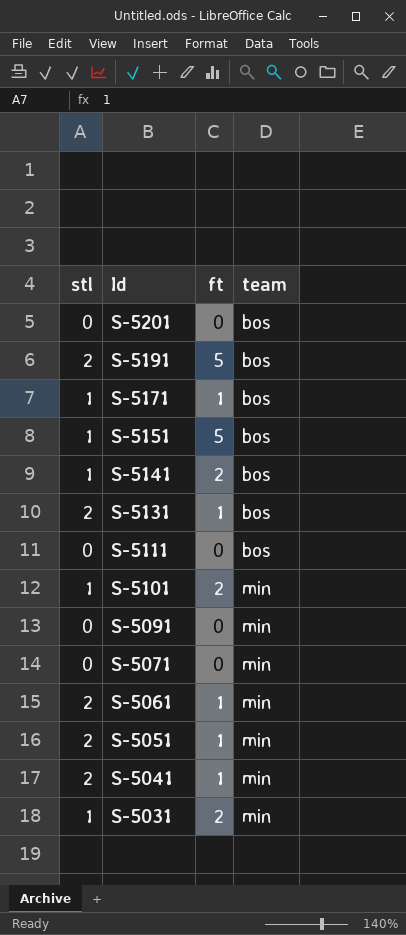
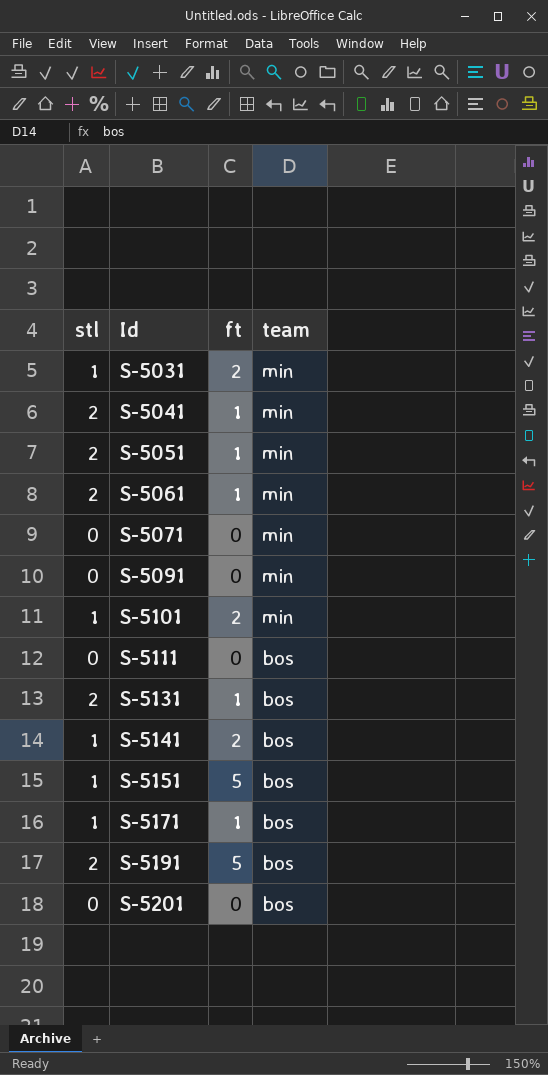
row order: Id descending -> Id ascending

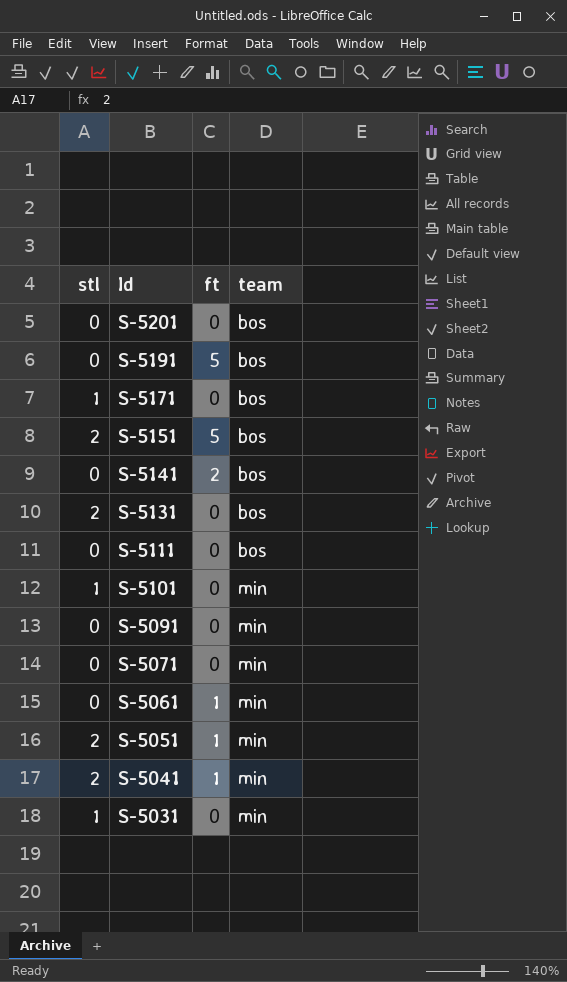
row order: Id ascending -> Id descending
S-5191 | stl: 2 -> 0
S-5171 | ft: 1 -> 0
S-5151 | stl: 1 -> 2
S-5141 | stl: 1 -> 0
S-5131 | ft: 1 -> 0
S-5101 | ft: 2 -> 0
S-5061 | stl: 2 -> 0
S-5031 | ft: 2 -> 0

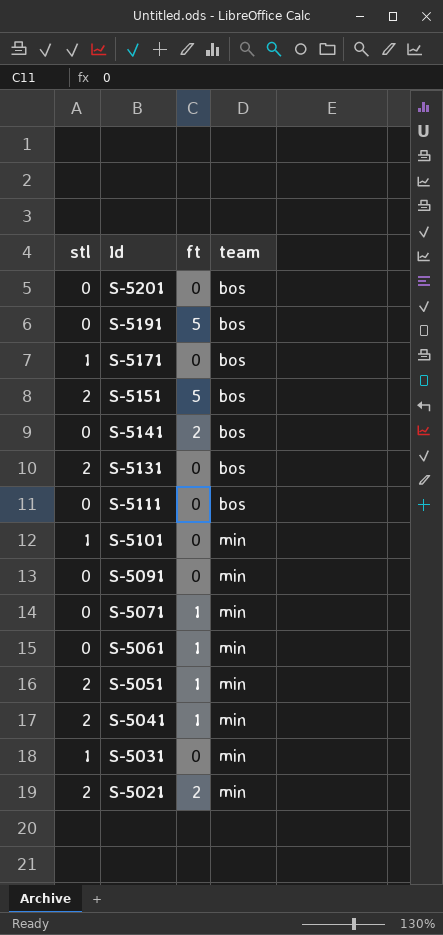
S-5071 | ft: 0 -> 1
row S-5021: none -> 2 | 2 | min

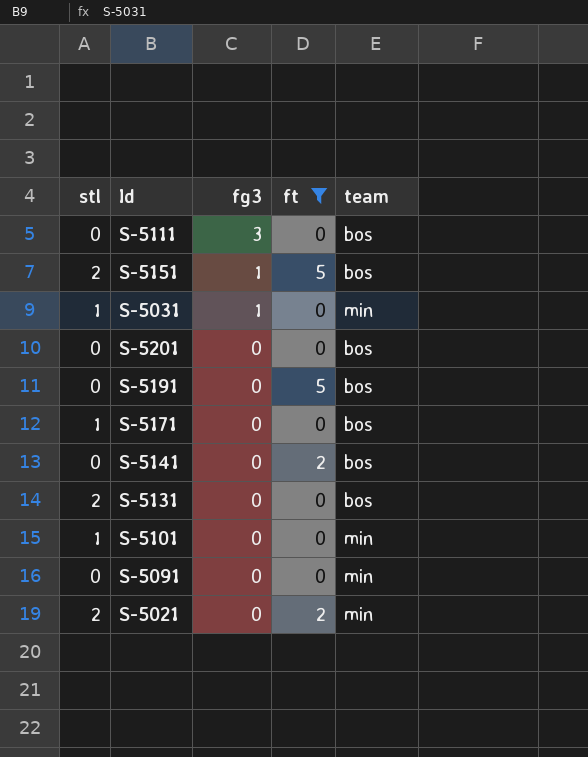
filter: none -> ft != 1
row order: Id descending -> fg3 descending
column fg3 | position: none -> 3

